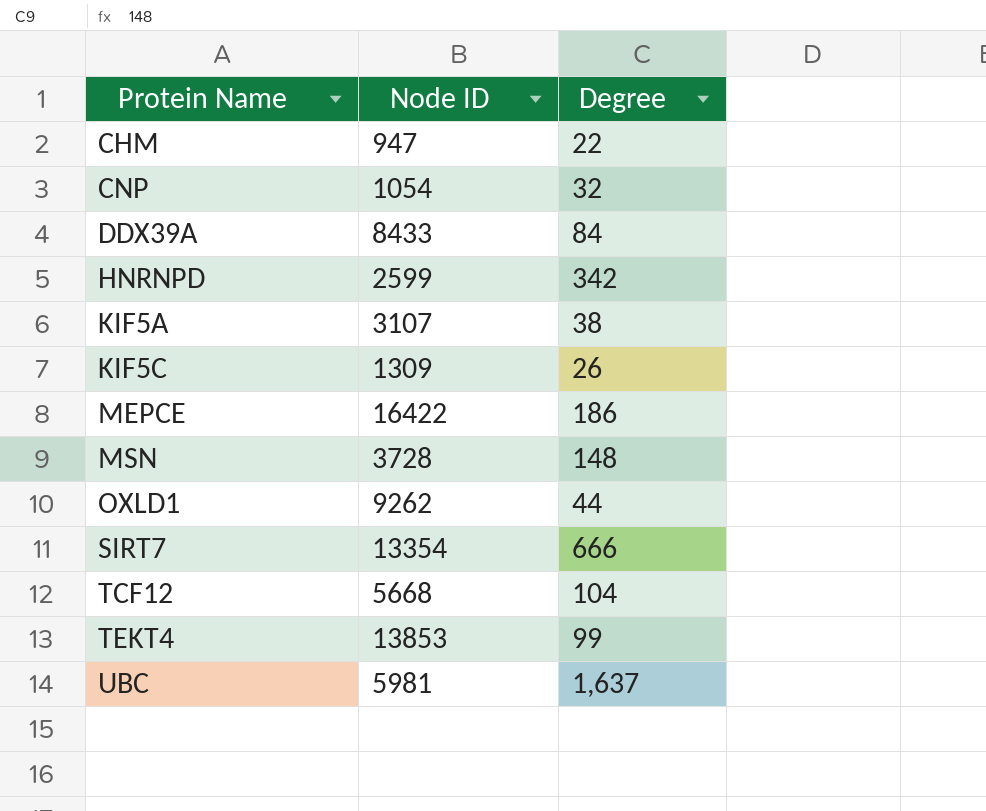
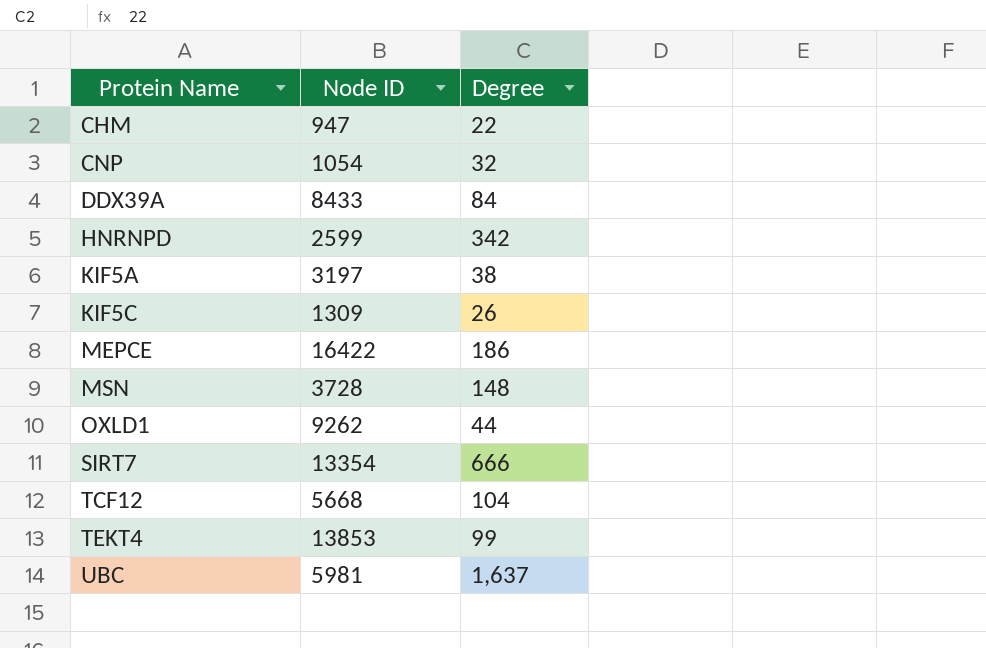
KIF5A | Node ID: 3107 -> 3197

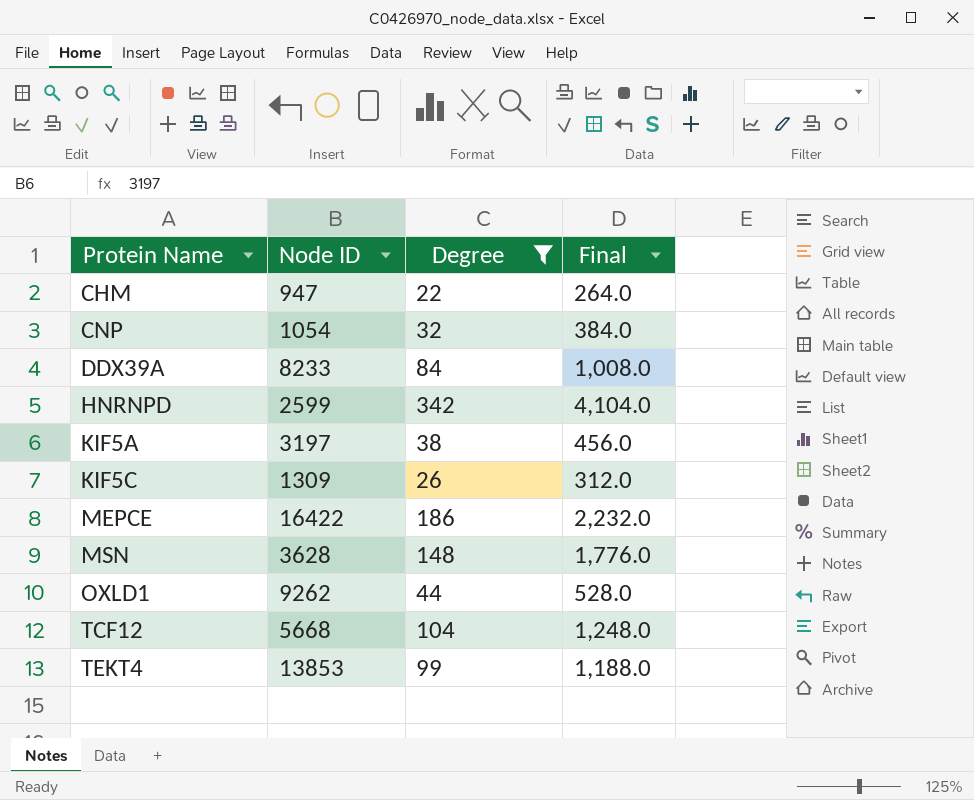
filter: none -> Degree <= 342
column Final | formula: none -> [Degree] * 12
DDX39A | Node ID: 8433 -> 8233
MSN | Node ID: 3728 -> 3628

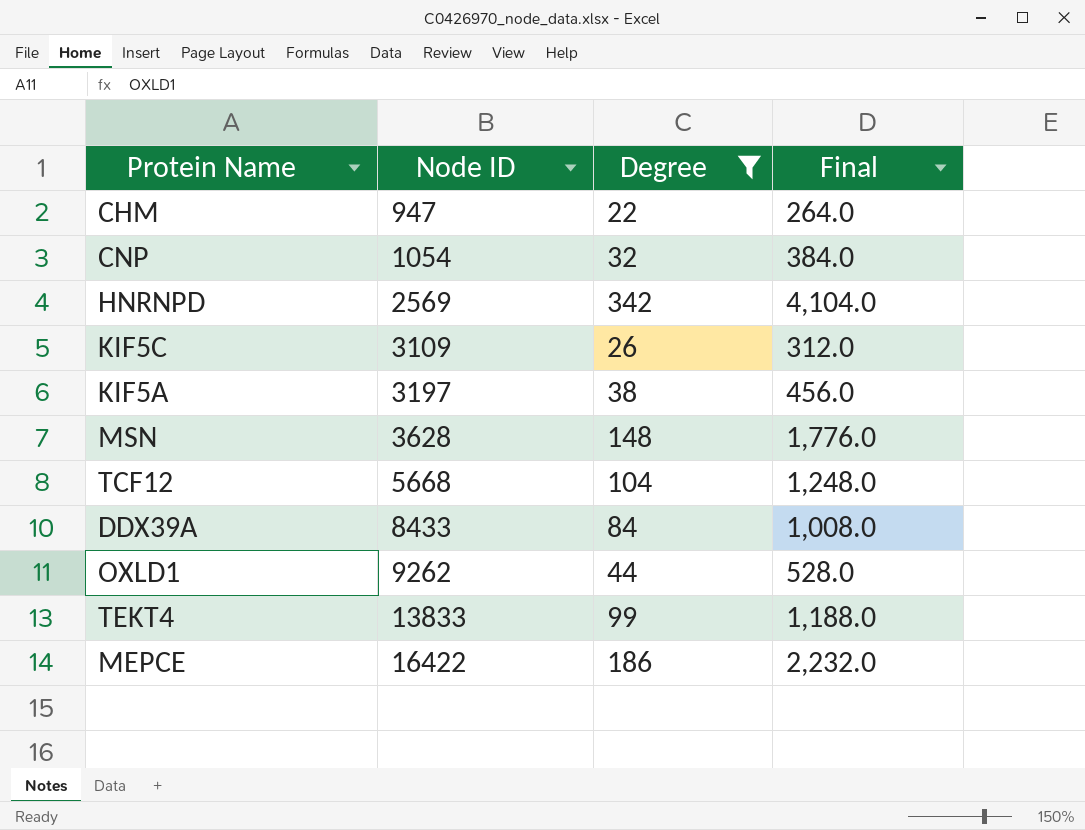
row order: Protein Name ascending -> Node ID ascending
HNRNPD | Node ID: 2599 -> 2569
KIF5C | Node ID: 1309 -> 3109
DDX39A | Node ID: 8233 -> 8433
TEKT4 | Node ID: 13853 -> 13833

